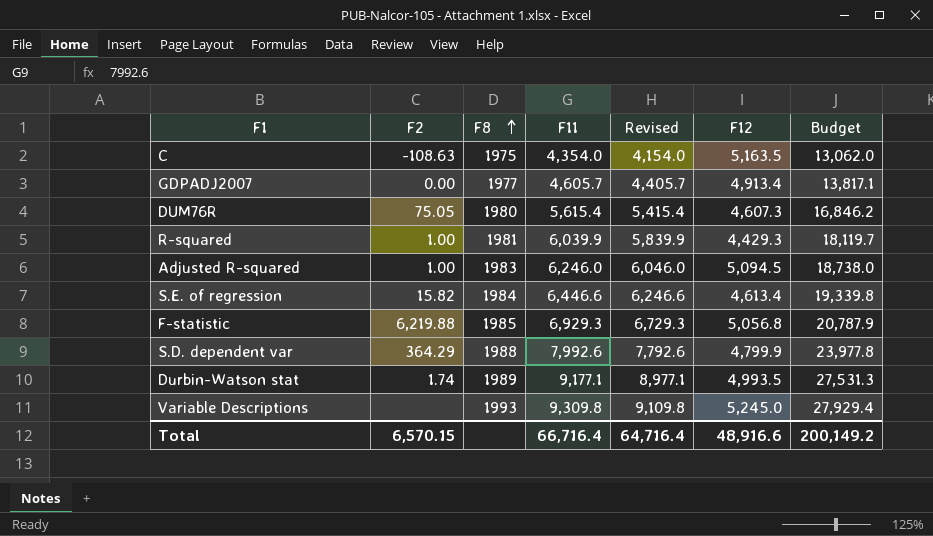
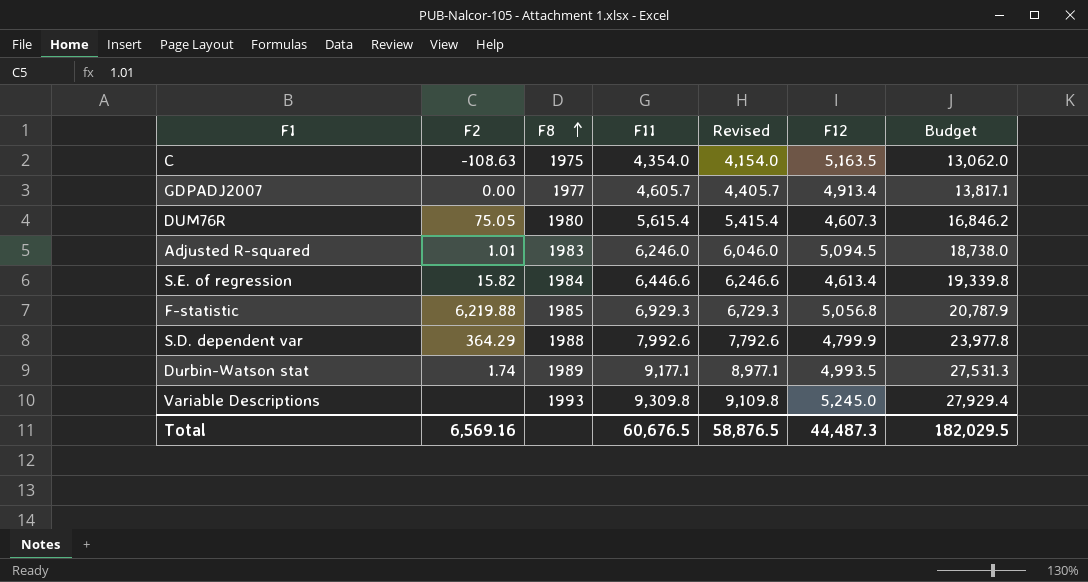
row R-squared: 1.00 | 1981 | 6,039.9 | 5,839.9 | 4,429.3 | 18,119.7 -> none
Adjusted R-squared | F2: 1.00 -> 1.01
Total | F2: 6,570.15 -> 6,569.16
Total | F11: 66,716.4 -> 60,676.5
Total | Revised: 64,716.4 -> 58,876.5
Total | F12: 48,916.6 -> 44,487.3
Total | Budget: 200,149.2 -> 182,029.5

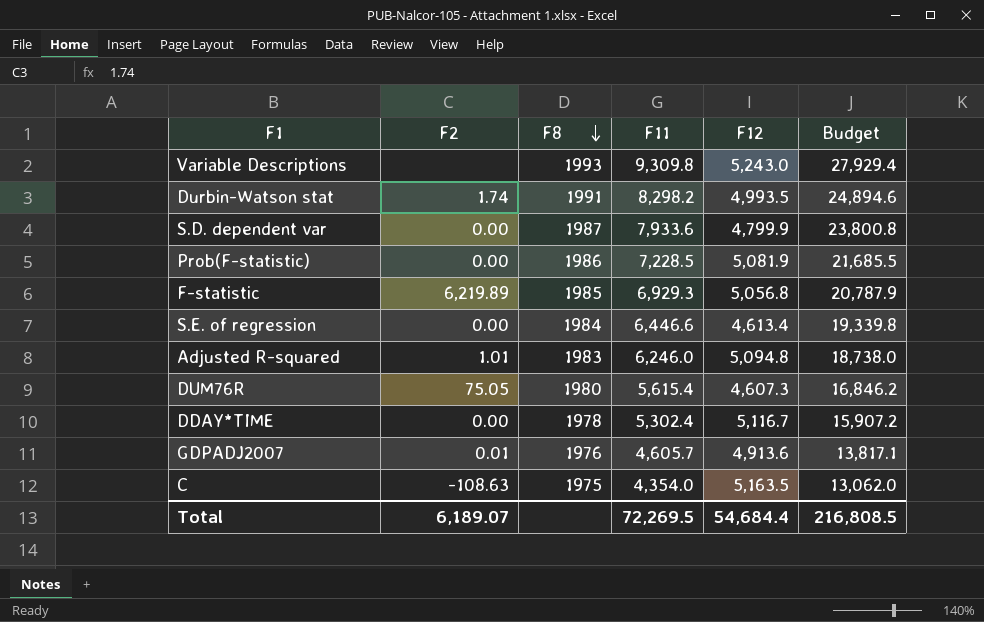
row order: F8 ascending -> F8 descending
column Revised | formula: [F11] - 200 -> none
Variable Descriptions | F12: 5,245.0 -> 5,243.0
Durbin-Watson stat | F8: 1989 -> 1991
Durbin-Watson stat | F11: 9,177.1 -> 8,298.2
Durbin-Watson stat | Budget: 27,531.3 -> 24,894.6
S.D. dependent var | F2: 364.29 -> 0.00
S.D. dependent var | F8: 1988 -> 1987
S.D. dependent var | F11: 7,992.6 -> 7,933.6
S.D. dependent var | Budget: 23,977.8 -> 23,800.8
row Prob(F-statistic): none -> 0.00 | 1986 | 7,228.5 | 5,081.9 | 21,685.5
F-statistic | F2: 6,219.88 -> 6,219.89
S.E. of regression | F2: 15.82 -> 0.00
Adjusted R-squared | F12: 5,094.5 -> 5,094.8
row DDAY*TIME: none -> 0.00 | 1978 | 5,302.4 | 5,116.7 | 15,907.2
GDPADJ2007 | F2: 0.00 -> 0.01
GDPADJ2007 | F8: 1977 -> 1976
GDPADJ2007 | F12: 4,913.4 -> 4,913.6
Total | F2: 6,569.16 -> 6,189.07
Total | F11: 60,676.5 -> 72,269.5
Total | F12: 44,487.3 -> 54,684.4
Total | Budget: 182,029.5 -> 216,808.5

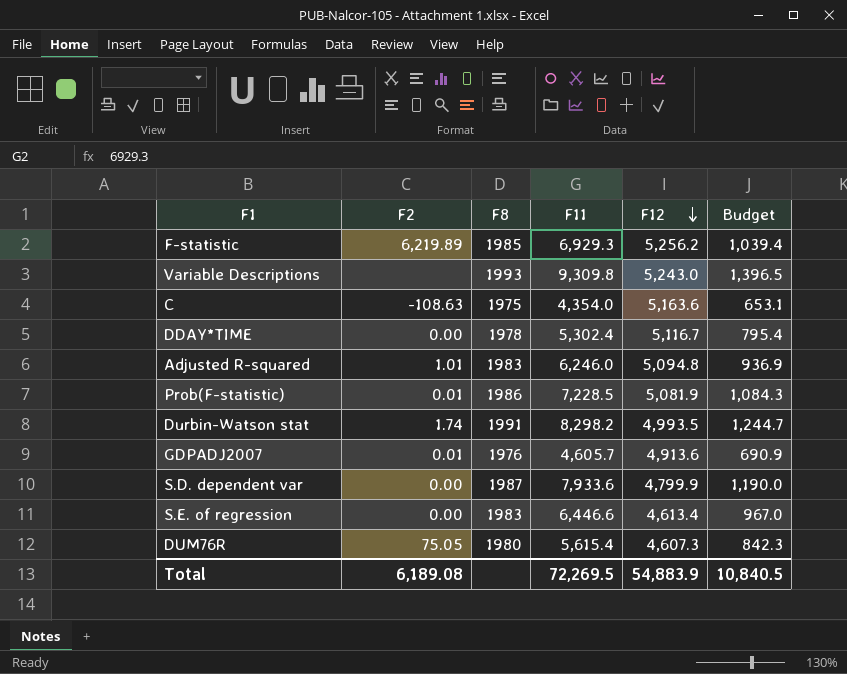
row order: F8 descending -> F12 descending
column Budget | formula: [F11] * 3 -> [F11] * 0.15
F-statistic | F12: 5,056.8 -> 5,256.2
C | F12: 5,163.5 -> 5,163.6
Prob(F-statistic) | F2: 0.00 -> 0.01
S.E. of regression | F8: 1984 -> 1983
Total | F2: 6,189.07 -> 6,189.08
Total | F12: 54,684.4 -> 54,883.9
Total | Budget: 216,808.5 -> 10,840.5

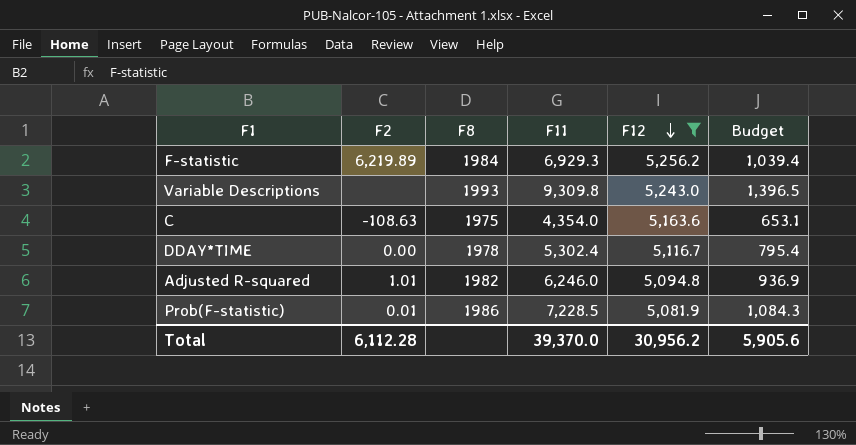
filter: none -> F12 >= 5,081.9
F-statistic | F8: 1985 -> 1984
Adjusted R-squared | F8: 1983 -> 1982
Total | F2: 6,189.08 -> 6,112.28
Total | F11: 72,269.5 -> 39,370.0
Total | F12: 54,883.9 -> 30,956.2
Total | Budget: 10,840.5 -> 5,905.6

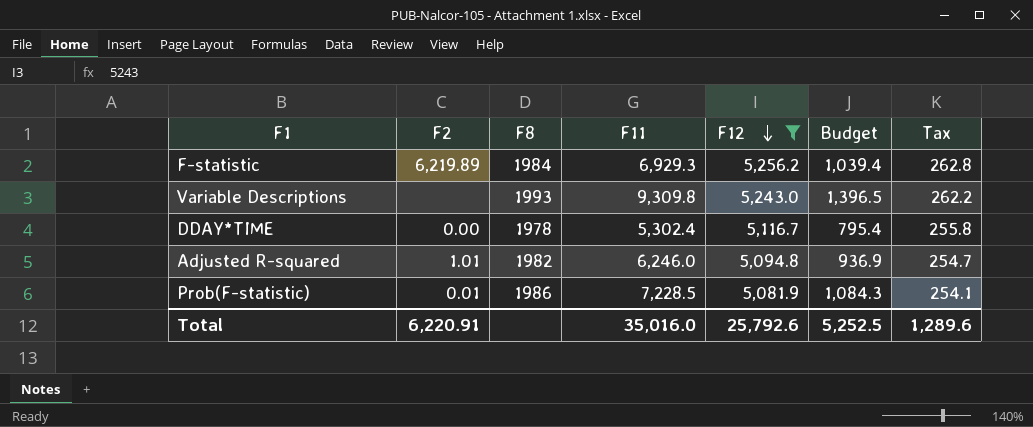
column Tax | formula: none -> [F12] * 0.05
row C: -108.63 | 1975 | 4,354.0 | 5,163.6 | 653.1 -> none
Total | F2: 6,112.28 -> 6,220.91
Total | F11: 39,370.0 -> 35,016.0
Total | F12: 30,956.2 -> 25,792.6
Total | Budget: 5,905.6 -> 5,252.5

